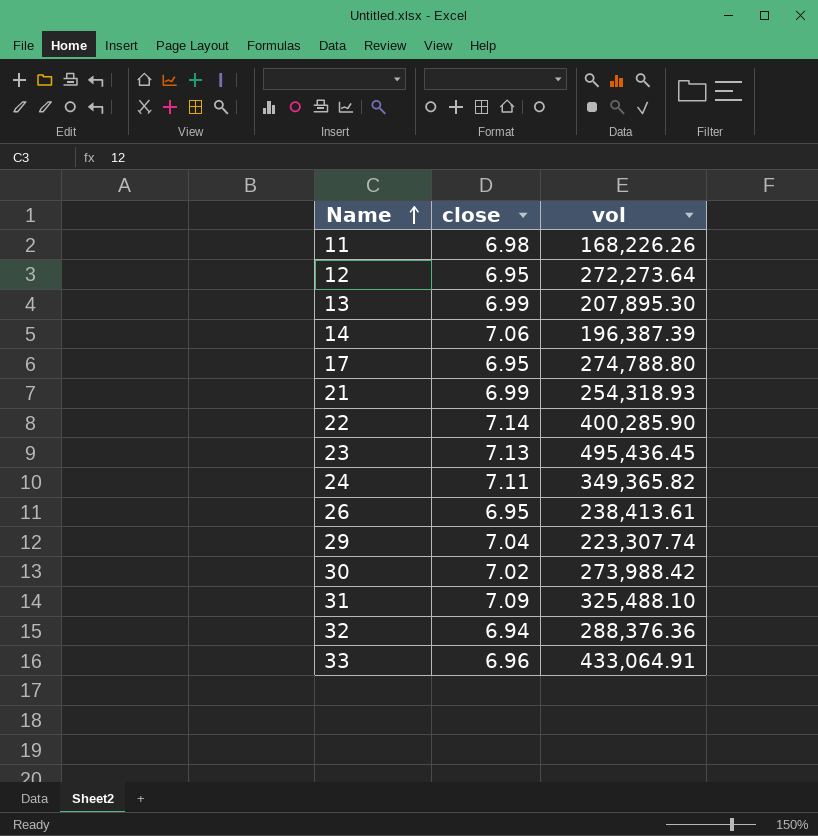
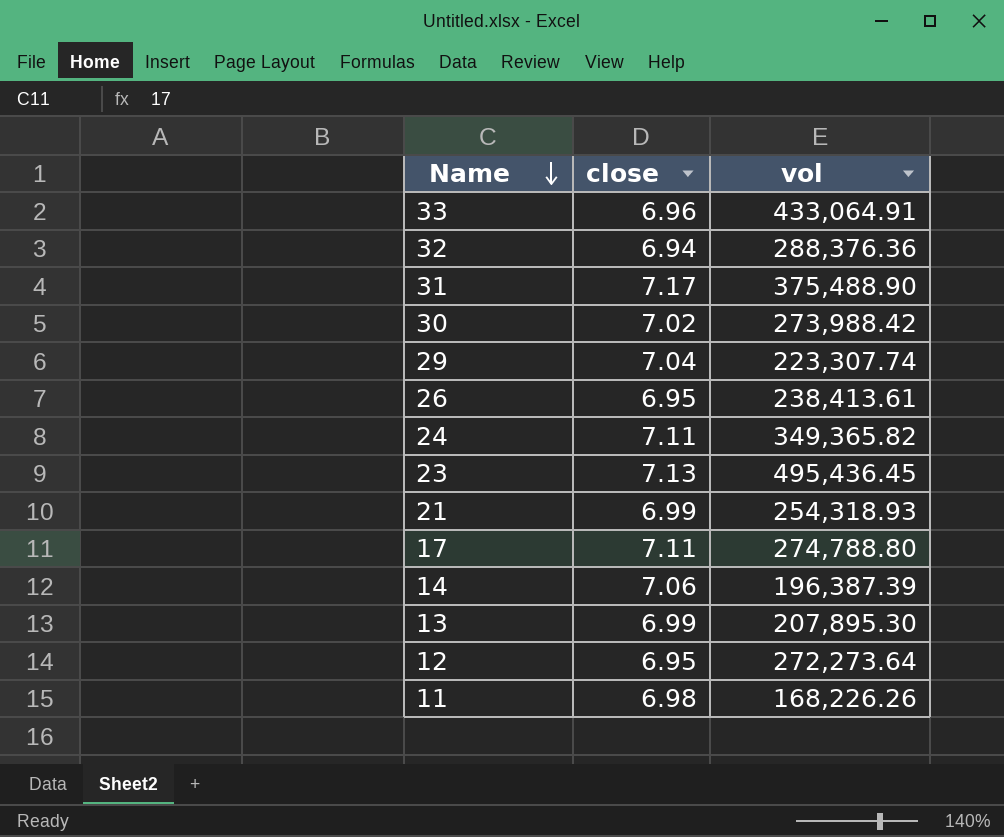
row order: Name ascending -> Name descending
row 22: 7.14 | 400,285.90 -> none
31 | close: 7.09 -> 7.17
31 | vol: 325,488.10 -> 375,488.90
17 | close: 6.95 -> 7.11

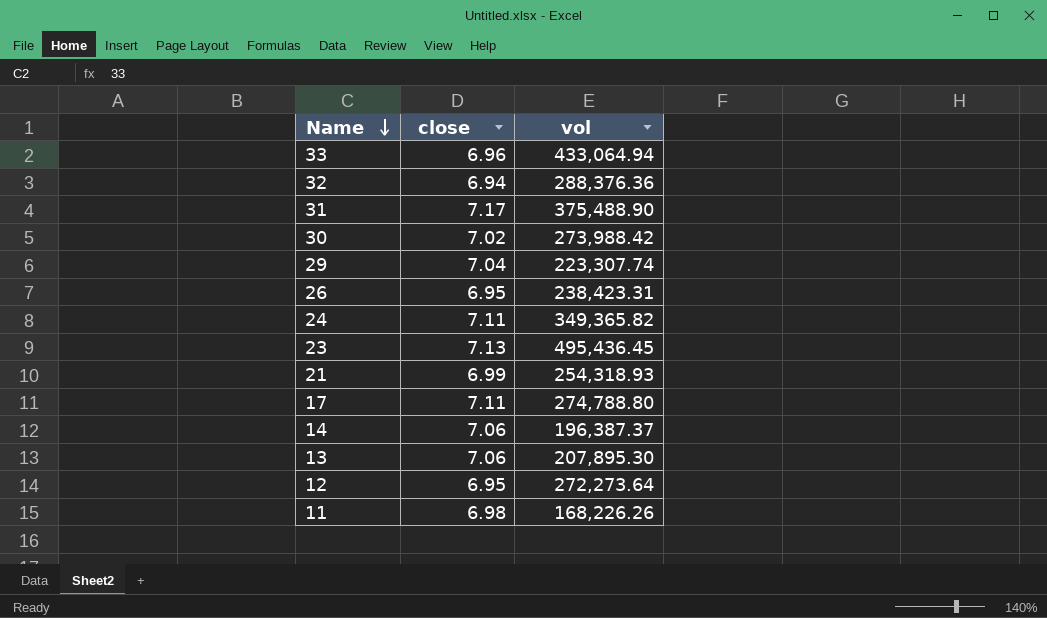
33 | vol: 433,064.91 -> 433,064.94
26 | vol: 238,413.61 -> 238,423.31
14 | vol: 196,387.39 -> 196,387.37
13 | close: 6.99 -> 7.06

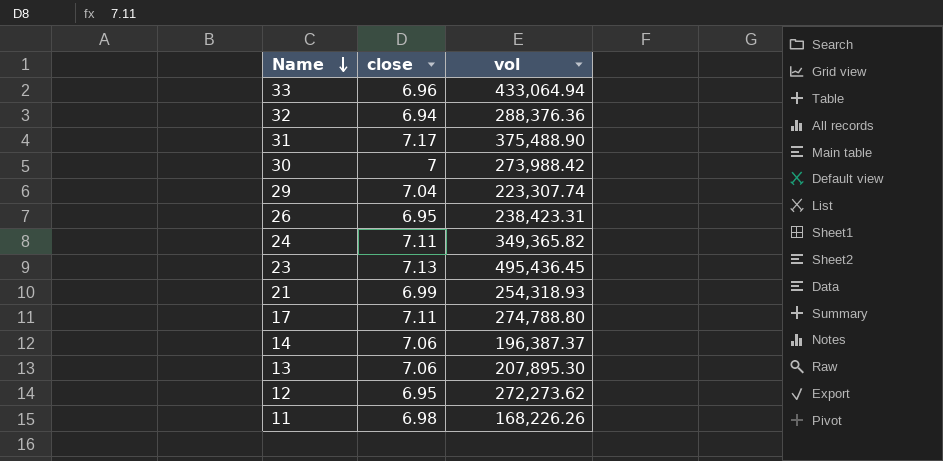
30 | close: 7.02 -> 7
12 | vol: 272,273.64 -> 272,273.62

